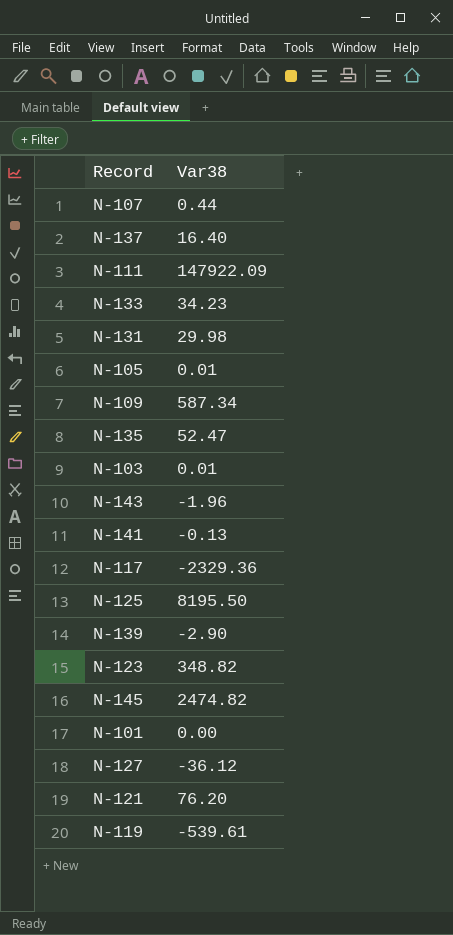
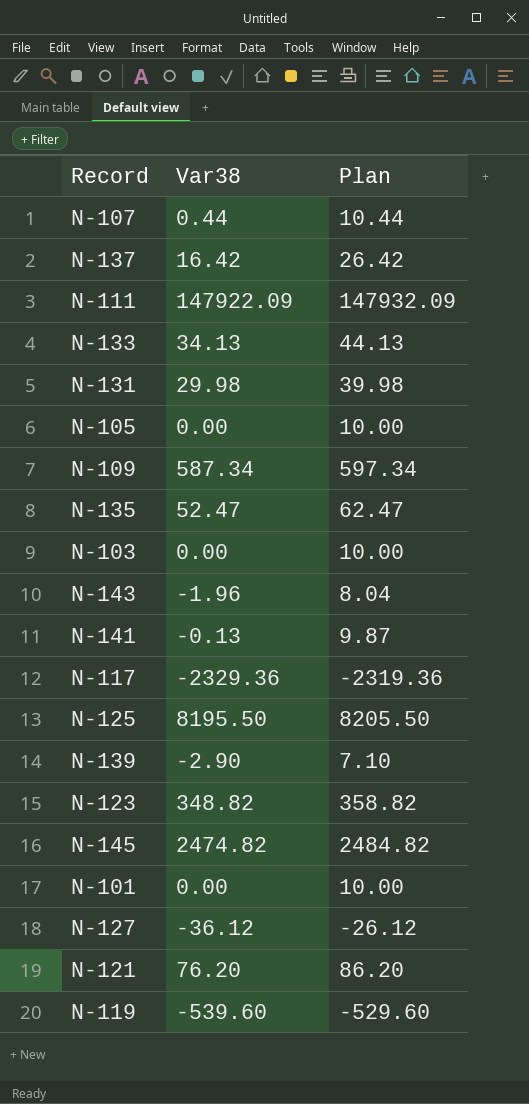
column Plan | formula: none -> [Var38] + 10
N-137 | Var38: 16.40 -> 16.42
N-133 | Var38: 34.23 -> 34.13
N-105 | Var38: 0.01 -> 0.00
N-103 | Var38: 0.01 -> 0.00
N-119 | Var38: -539.61 -> -539.60

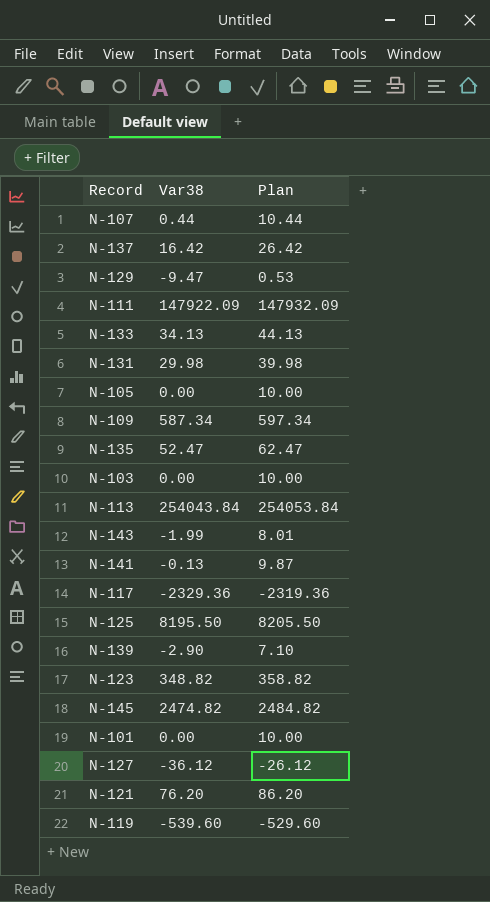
row N-129: none -> -9.47 | 0.53
row N-113: none -> 254043.84 | 254053.84
N-143 | Var38: -1.96 -> -1.99
N-143 | Plan: 8.04 -> 8.01

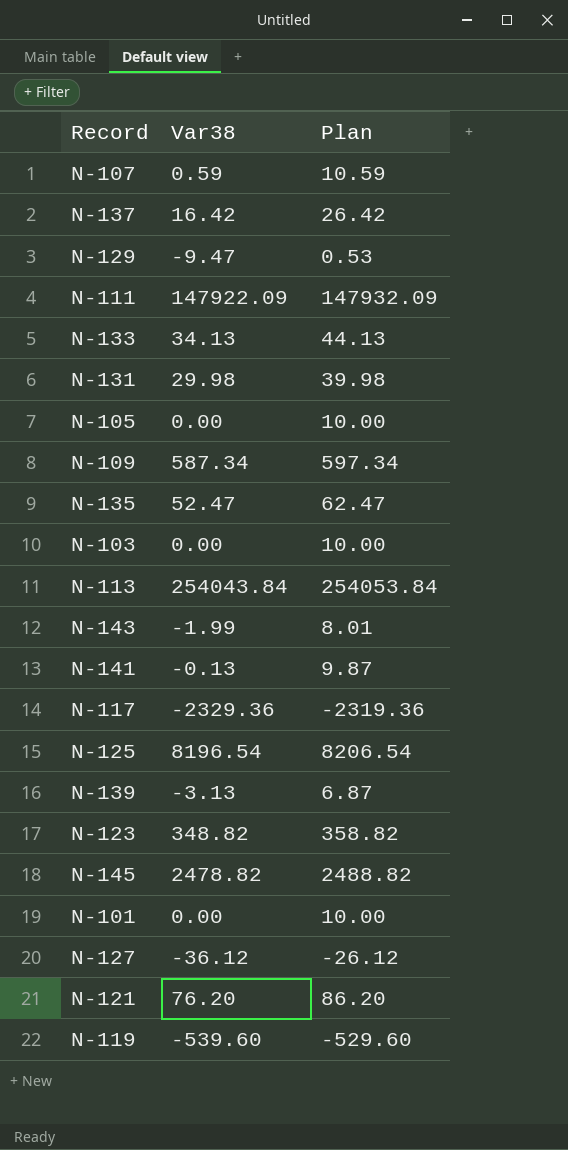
N-107 | Var38: 0.44 -> 0.59
N-107 | Plan: 10.44 -> 10.59
N-125 | Var38: 8195.50 -> 8196.54
N-125 | Plan: 8205.50 -> 8206.54
N-139 | Var38: -2.90 -> -3.13
N-139 | Plan: 7.10 -> 6.87
N-145 | Var38: 2474.82 -> 2478.82
N-145 | Plan: 2484.82 -> 2488.82

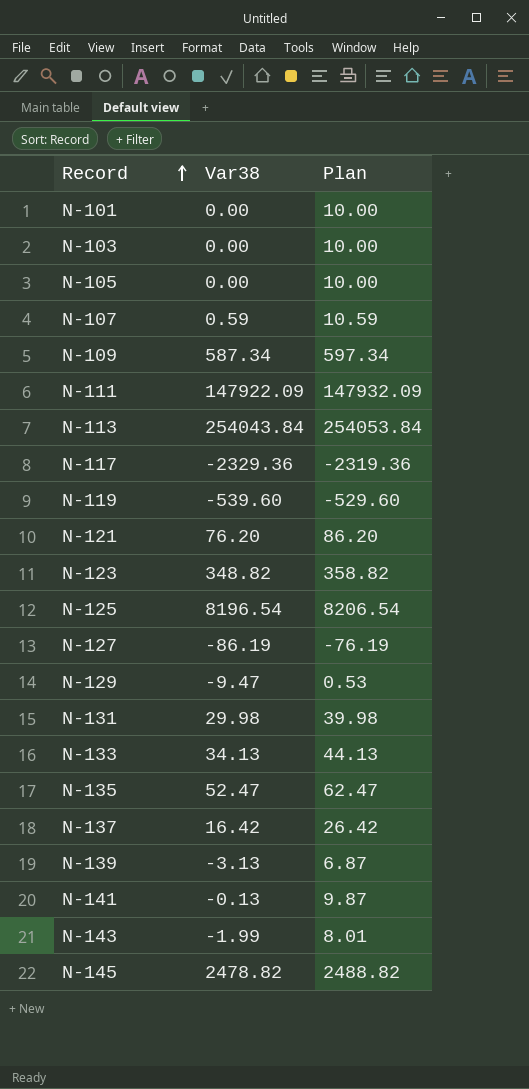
row order: none -> Record ascending
N-127 | Var38: -36.12 -> -86.19
N-127 | Plan: -26.12 -> -76.19

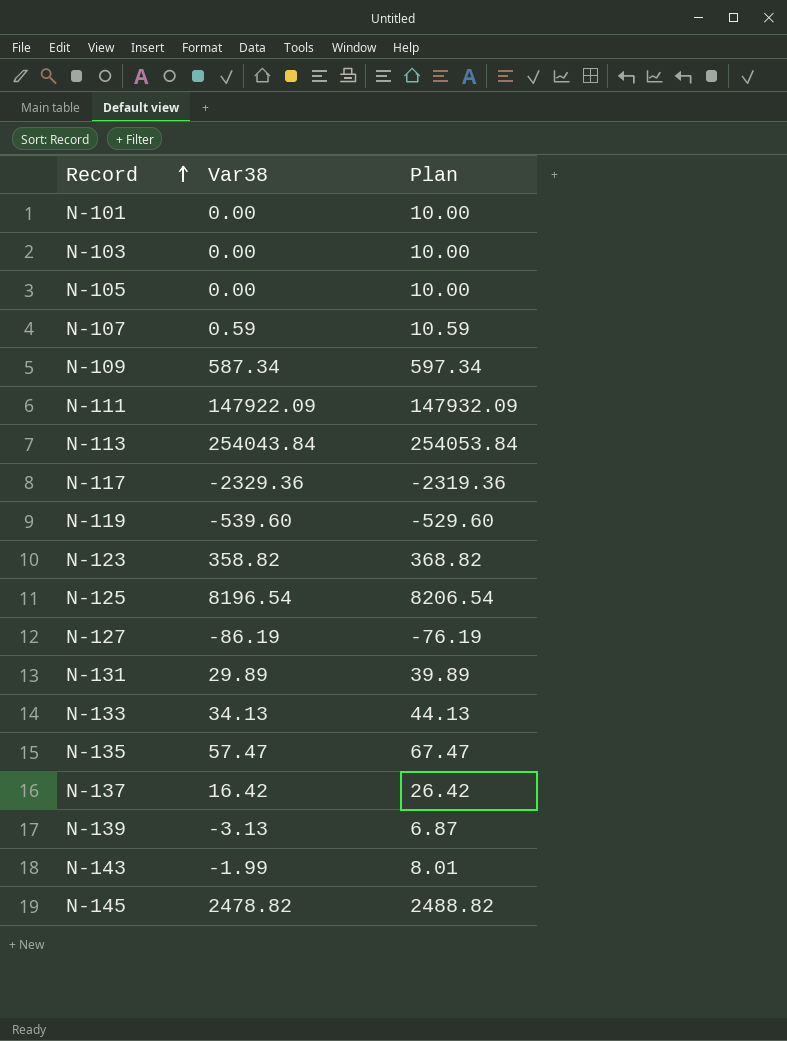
row N-121: 76.20 | 86.20 -> none
row N-129: -9.47 | 0.53 -> none
row N-141: -0.13 | 9.87 -> none
N-123 | Var38: 348.82 -> 358.82
N-123 | Plan: 358.82 -> 368.82
N-131 | Var38: 29.98 -> 29.89
N-131 | Plan: 39.98 -> 39.89
N-135 | Var38: 52.47 -> 57.47
N-135 | Plan: 62.47 -> 67.47

